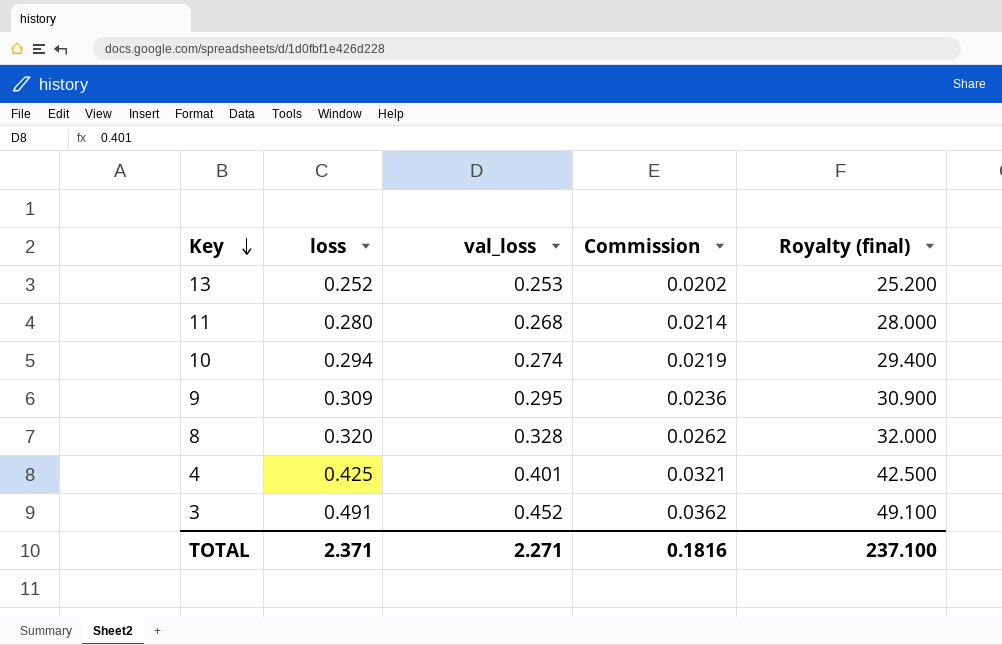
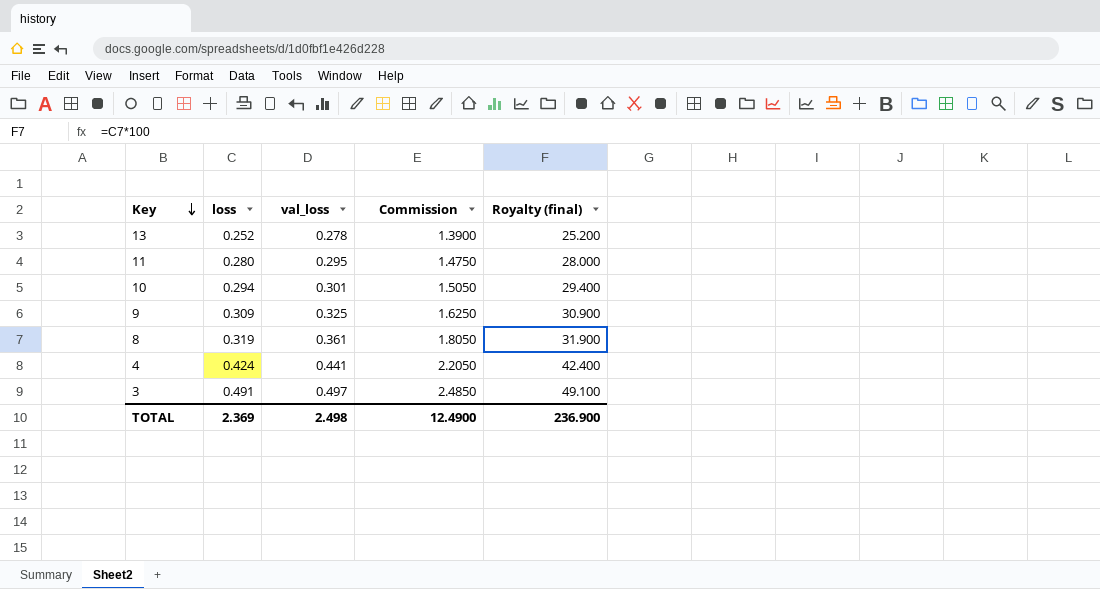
column Commission | formula: [val_loss] * 0.08 -> [val_loss] * 5
13 | val_loss: 0.253 -> 0.278
11 | val_loss: 0.268 -> 0.295
10 | val_loss: 0.274 -> 0.301
9 | val_loss: 0.295 -> 0.325
8 | loss: 0.320 -> 0.319
8 | val_loss: 0.328 -> 0.361
8 | Royalty (final): 32.000 -> 31.900
4 | loss: 0.425 -> 0.424
4 | val_loss: 0.401 -> 0.441
4 | Royalty (final): 42.500 -> 42.400
3 | val_loss: 0.452 -> 0.497
TOTAL | loss: 2.371 -> 2.369
TOTAL | val_loss: 2.271 -> 2.498
TOTAL | Commission: 0.1816 -> 12.4900
TOTAL | Royalty (final): 237.100 -> 236.900

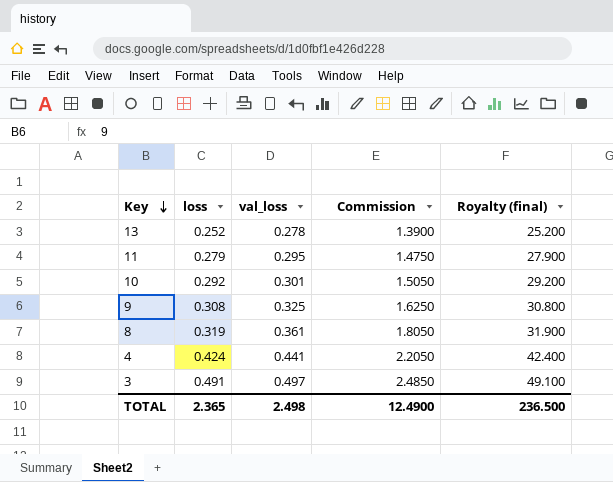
11 | loss: 0.280 -> 0.279
11 | Royalty (final): 28.000 -> 27.900
10 | loss: 0.294 -> 0.292
10 | Royalty (final): 29.400 -> 29.200
9 | loss: 0.309 -> 0.308
9 | Royalty (final): 30.900 -> 30.800
TOTAL | loss: 2.369 -> 2.365
TOTAL | Royalty (final): 236.900 -> 236.500

